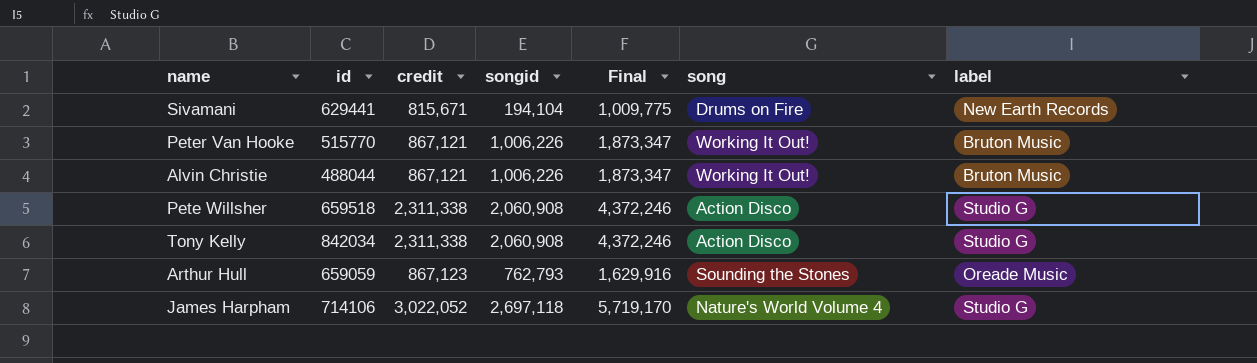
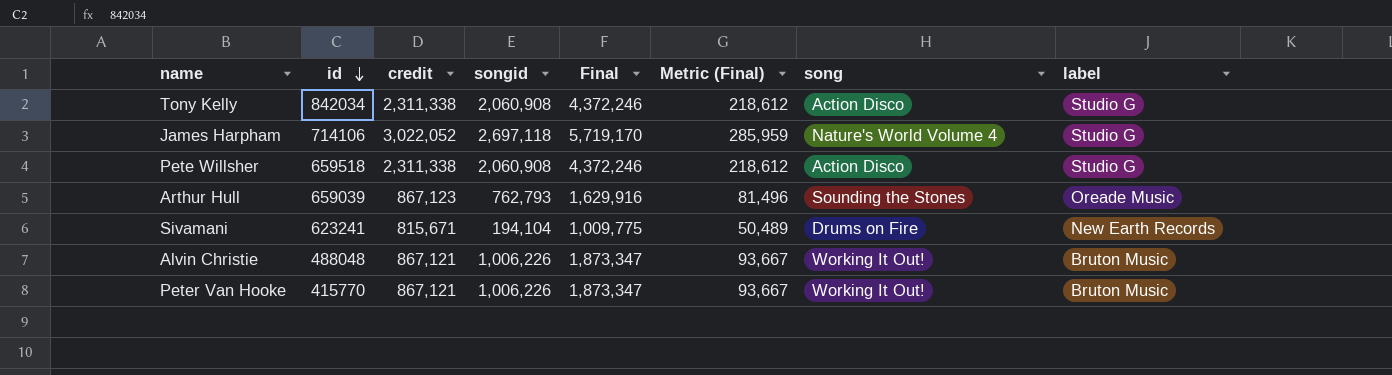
row order: none -> id descending
column Metric (Final) | formula: none -> [Final] * 0.05
Arthur Hull | id: 659059 -> 659039
Sivamani | id: 629441 -> 623241
Alvin Christie | id: 488044 -> 488048
Peter Van Hooke | id: 515770 -> 415770

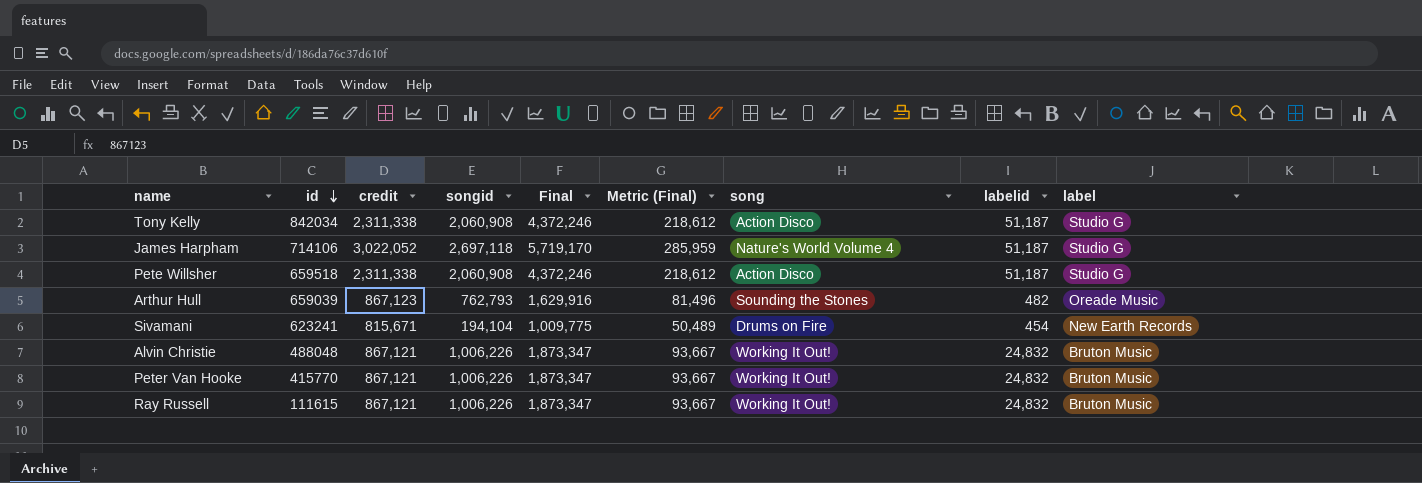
column labelid | position: none -> 8
row Ray Russell: none -> 111615 | 867,121 | 1,006,226 | 1,873,347 | 93,667 | Working It Out! | 24,832 | Bruton Music

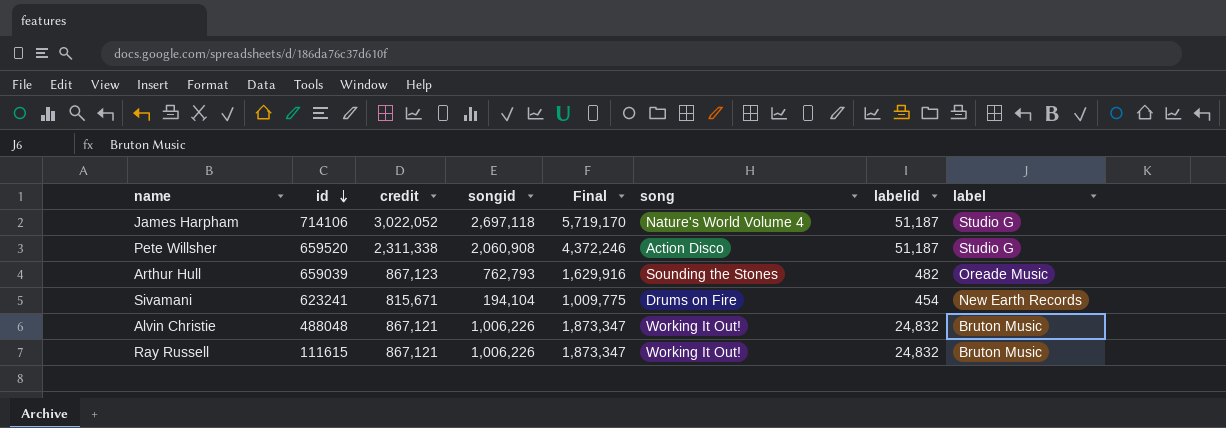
column Metric (Final) | formula: [Final] * 0.05 -> none
row Tony Kelly: 842034 | 2,311,338 | 2,060,908 | 4,372,246 | 218,612 | Action Disco | 51,187 | Studio G -> none
row Peter Van Hooke: 415770 | 867,121 | 1,006,226 | 1,873,347 | 93,667 | Working It Out! | 24,832 | Bruton Music -> none
Pete Willsher | id: 659518 -> 659520

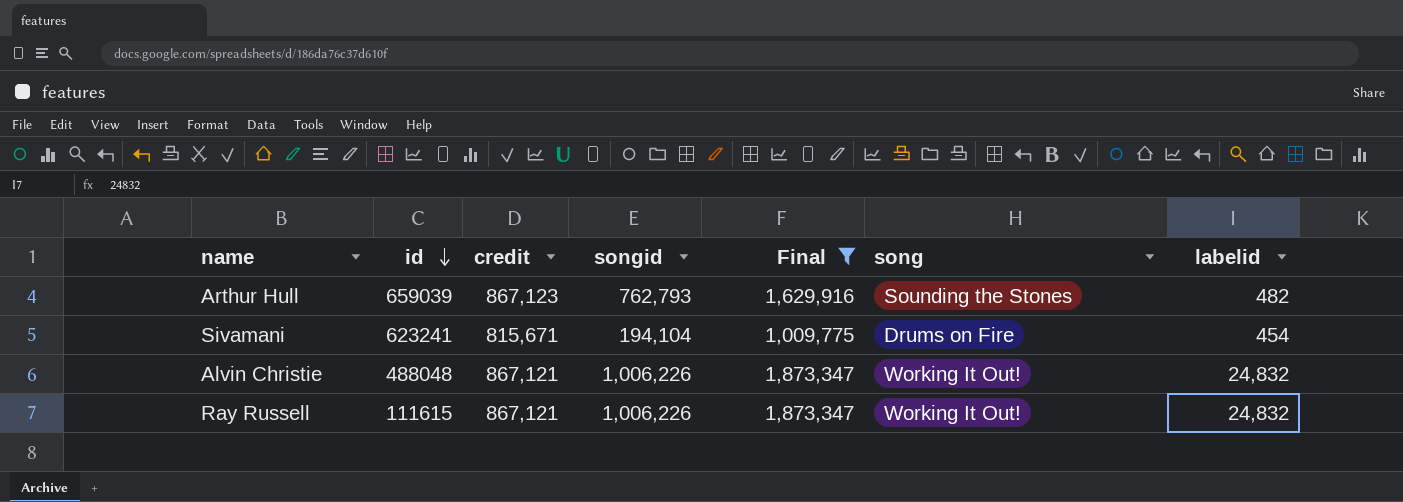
filter: none -> Final <= 1,873,347
column label | position: 8 -> none

